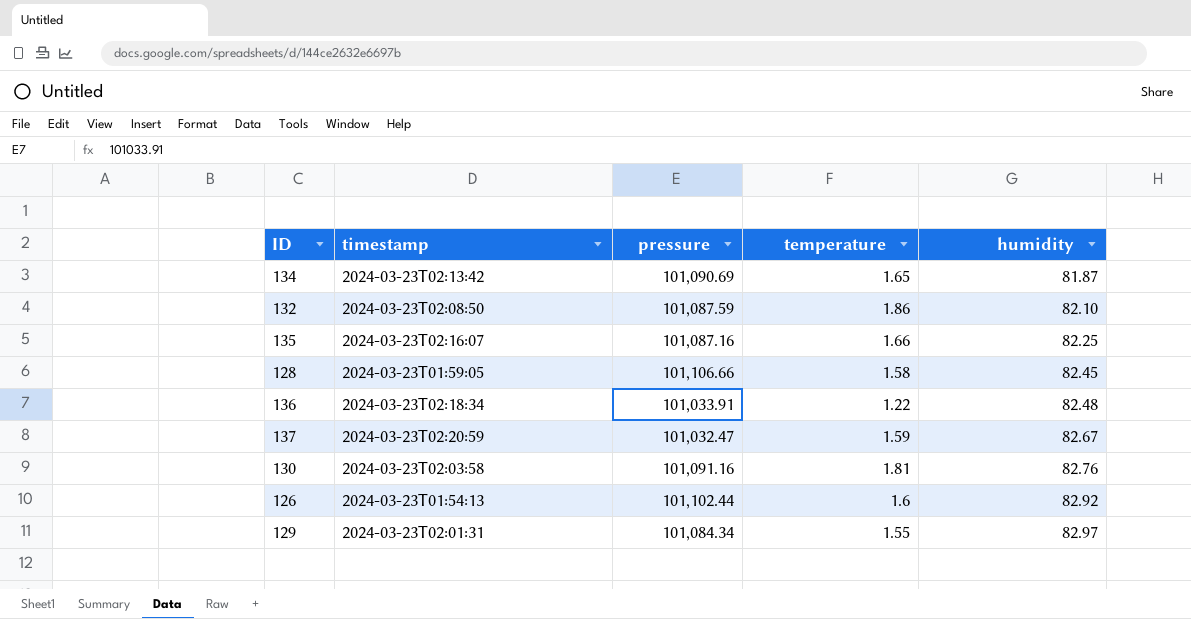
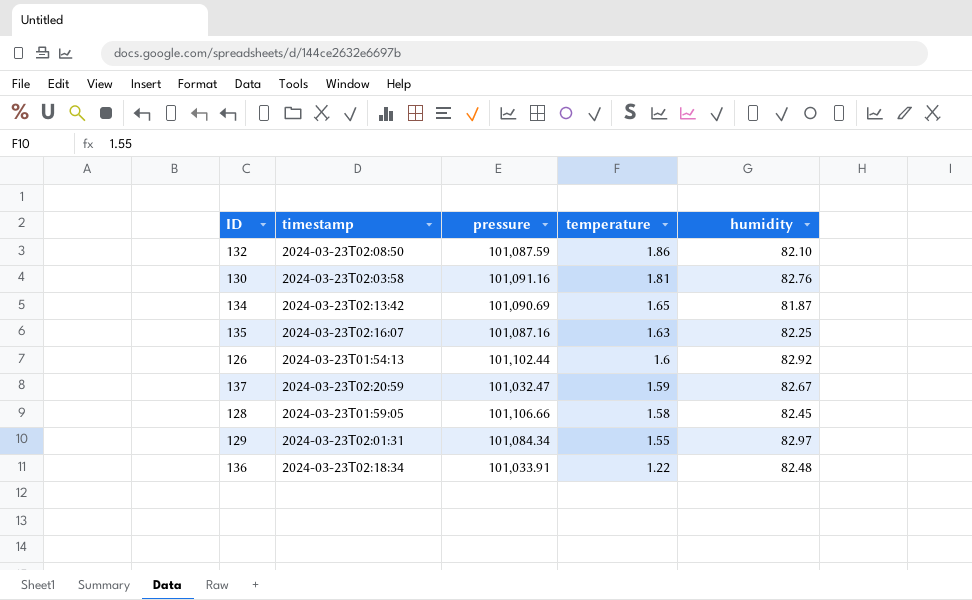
row order: humidity ascending -> temperature descending
135 | temperature: 1.66 -> 1.63

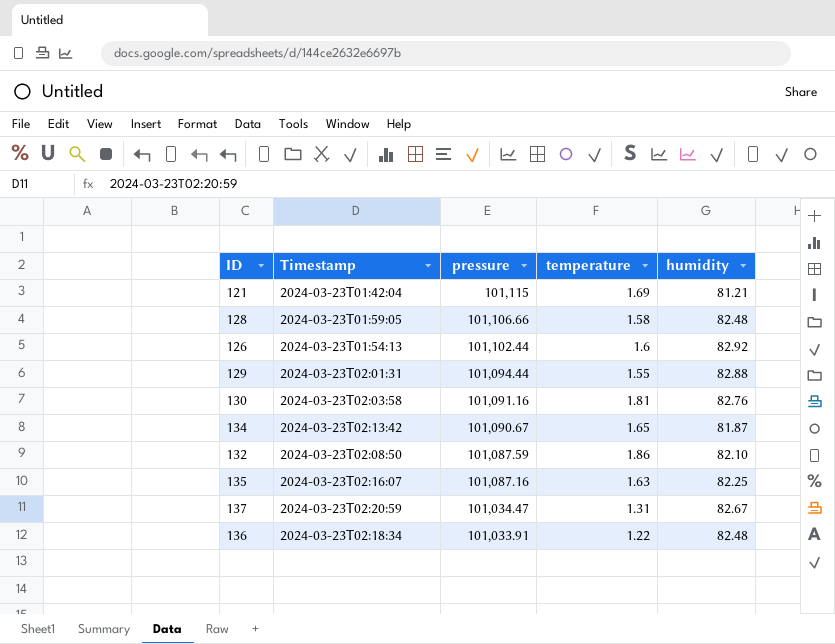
row order: temperature descending -> pressure descending
column name: timestamp -> Timestamp
row 121: none -> 2024-03-23T01:42:04 | 101,115 | 1.69 | 81.21
128 | humidity: 82.45 -> 82.48
129 | pressure: 101,084.34 -> 101,094.44
129 | humidity: 82.97 -> 82.88
134 | pressure: 101,090.69 -> 101,090.67
137 | pressure: 101,032.47 -> 101,034.47
137 | temperature: 1.59 -> 1.31

